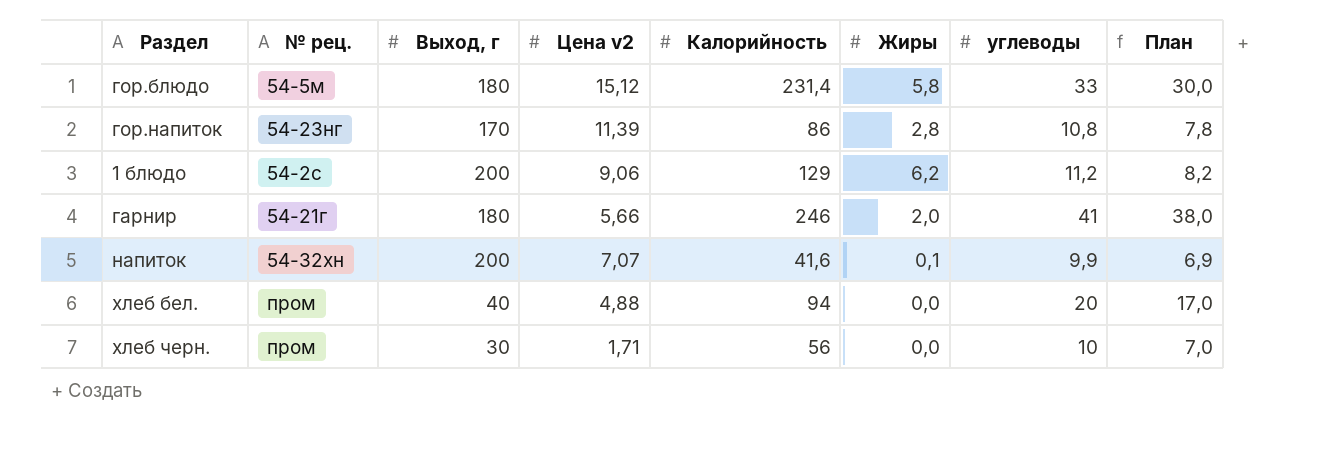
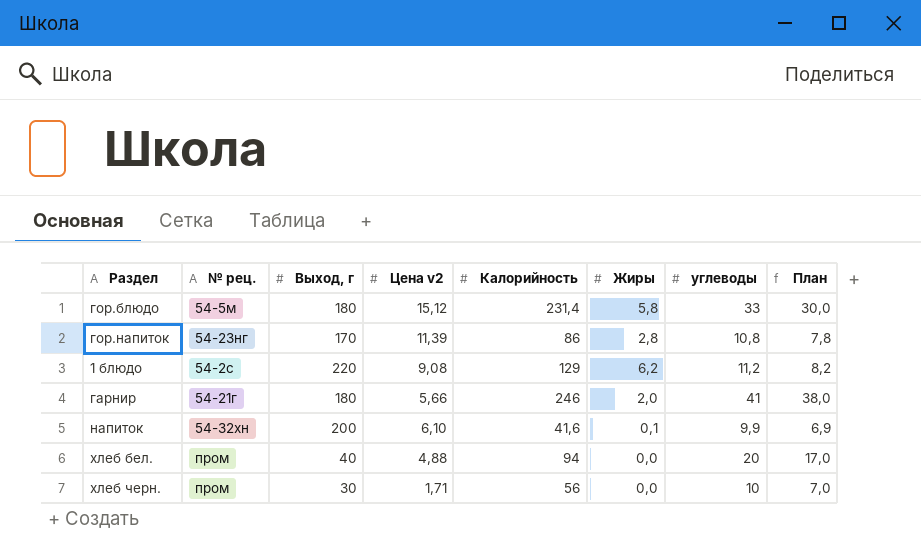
1 блюдо | Выход, г: 200 -> 220
1 блюдо | Цена v2: 9,06 -> 9,08
напиток | Цена v2: 7,07 -> 6,10

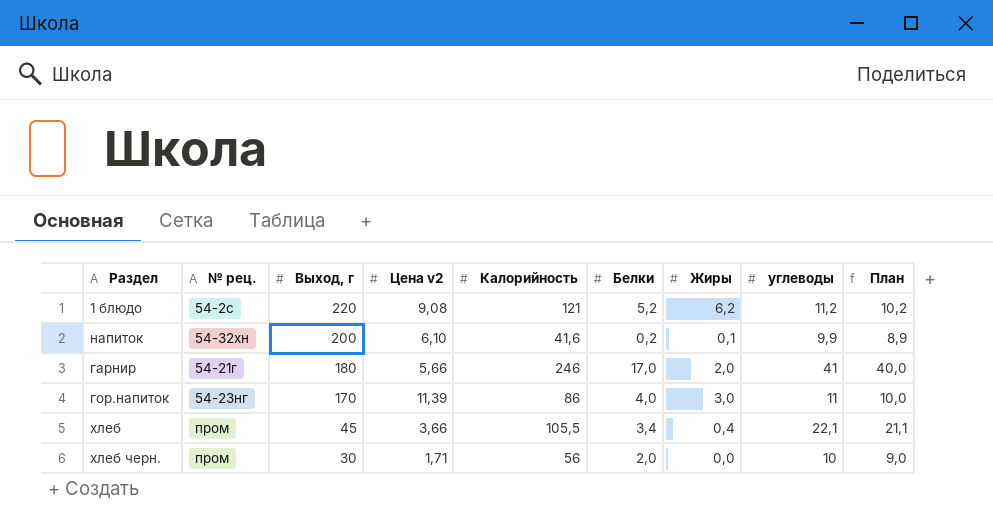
row order: none -> Выход, г descending
column Белки | position: none -> 6
column План | formula: [углеводы] - 3 -> [углеводы] - 1
row гор.блюдо: 54-5м | 180 | 15,12 | 231,4 | 5,8 | 33 | 30,0 -> none
row хлеб бел.: пром | 40 | 4,88 | 94 | 0,0 | 20 | 17,0 -> none
1 блюдо | Калорийность: 129 -> 121
гор.напиток | Жиры: 2,8 -> 3,0
гор.напиток | углеводы: 10,8 -> 11
row хлеб: none -> пром | 45 | 3,66 | 105,5 | 3,4 | 0,4 | 22,1 | 21,1

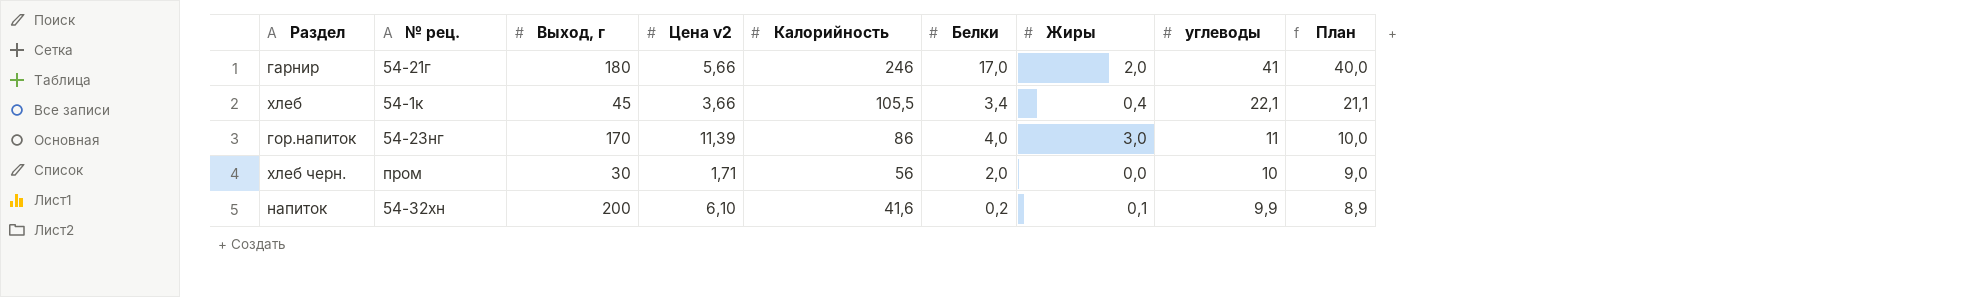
row order: Выход, г descending -> Калорийность descending
row 1 блюдо: 54-2с | 220 | 9,08 | 121 | 5,2 | 6,2 | 11,2 | 10,2 -> none
хлеб | № рец.: пром -> 54-1к

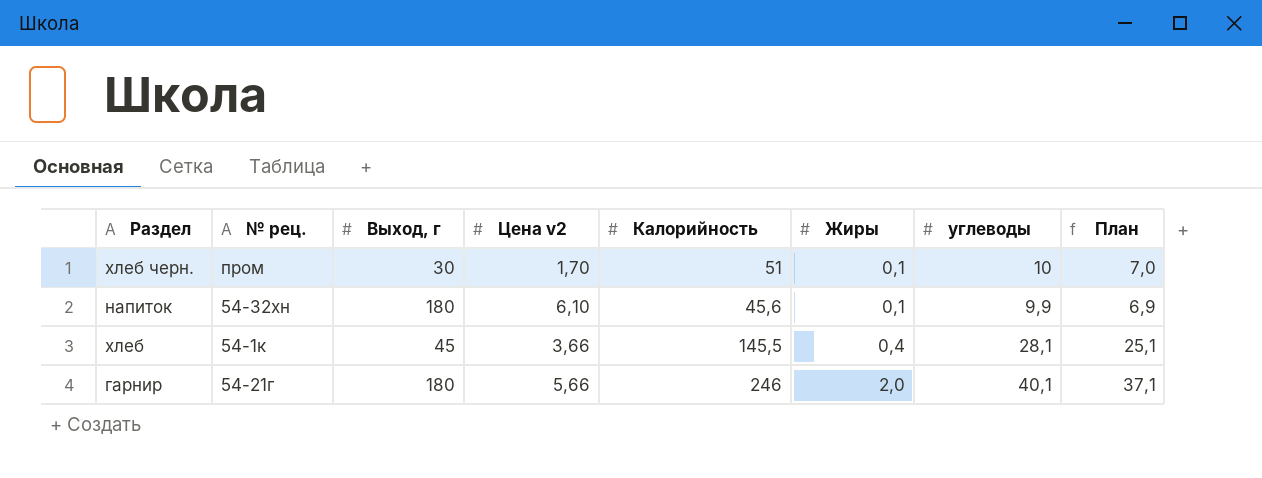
row order: Калорийность descending -> Жиры ascending
column Белки | position: 6 -> none
column План | formula: [углеводы] - 1 -> [углеводы] - 3
row гор.напиток: 54-23нг | 170 | 11,39 | 86 | 4,0 | 3,0 | 11 | 10,0 -> none
хлеб черн. | Цена v2: 1,71 -> 1,70
хлеб черн. | Калорийность: 56 -> 51
хлеб черн. | Жиры: 0,0 -> 0,1
напиток | Выход, г: 200 -> 180
напиток | Калорийность: 41,6 -> 45,6
хлеб | Калорийность: 105,5 -> 145,5
хлеб | углеводы: 22,1 -> 28,1
гарнир | углеводы: 41 -> 40,1

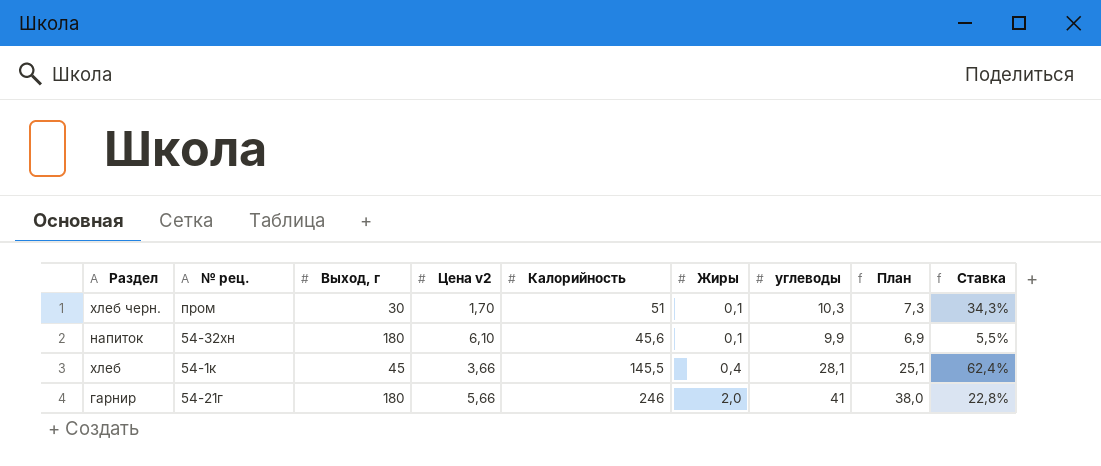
column Ставка | formula: none -> [углеводы] / [Выход, г]
хлеб черн. | углеводы: 10 -> 10,3
хлеб черн. | План: 7,0 -> 7,3
гарнир | углеводы: 40,1 -> 41
гарнир | План: 37,1 -> 38,0

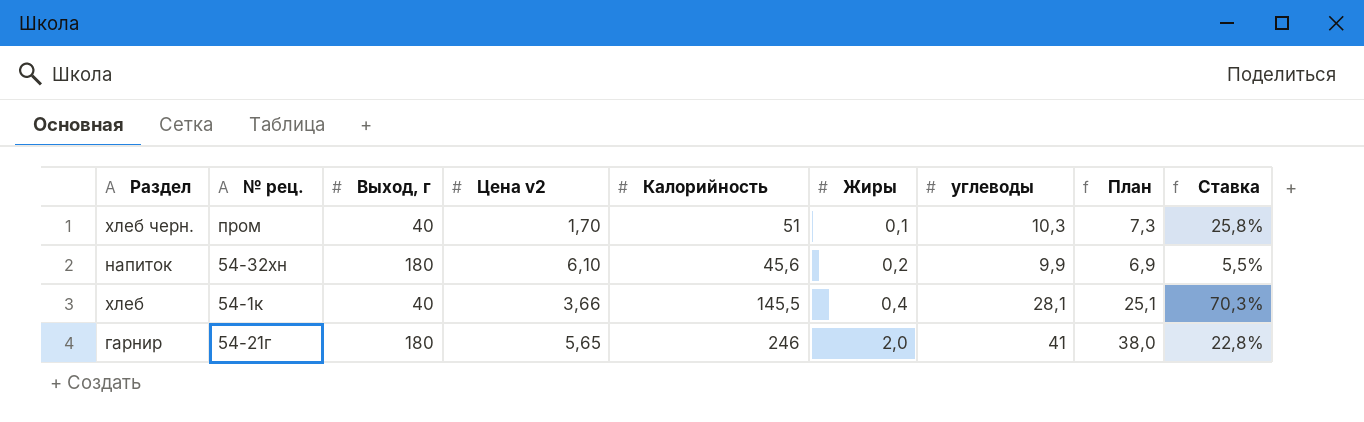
хлеб черн. | Выход, г: 30 -> 40
хлеб черн. | Ставка: 34,3% -> 25,8%
напиток | Жиры: 0,1 -> 0,2
хлеб | Выход, г: 45 -> 40
хлеб | Ставка: 62,4% -> 70,3%
гарнир | Цена v2: 5,66 -> 5,65

